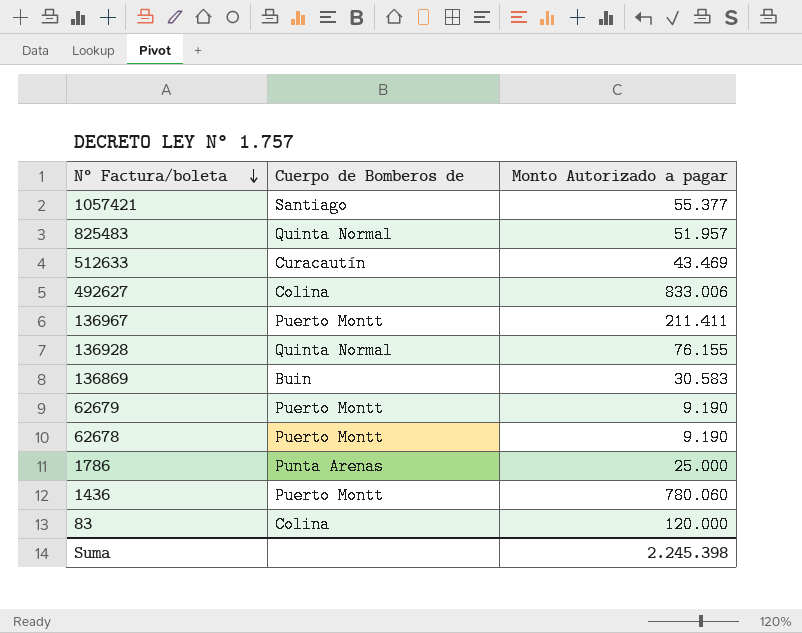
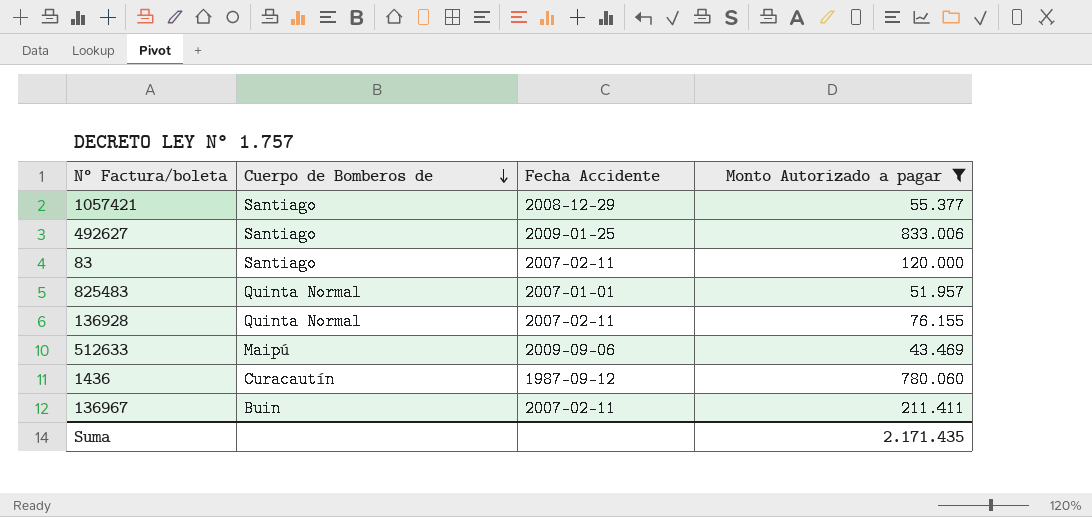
filter: none -> Monto Autorizado a pagar >= 43.469
row order: N° Factura/boleta descending -> Cuerpo de Bomberos de descending
column Fecha Accidente | position: none -> 3
492627 | Cuerpo de Bomberos de: Colina -> Santiago
83 | Cuerpo de Bomberos de: Colina -> Santiago
512633 | Cuerpo de Bomberos de: Curacautín -> Maipú
1436 | Cuerpo de Bomberos de: Puerto Montt -> Curacautín
136967 | Cuerpo de Bomberos de: Puerto Montt -> Buin
Suma | Monto Autorizado a pagar: 2.245.398 -> 2.171.435

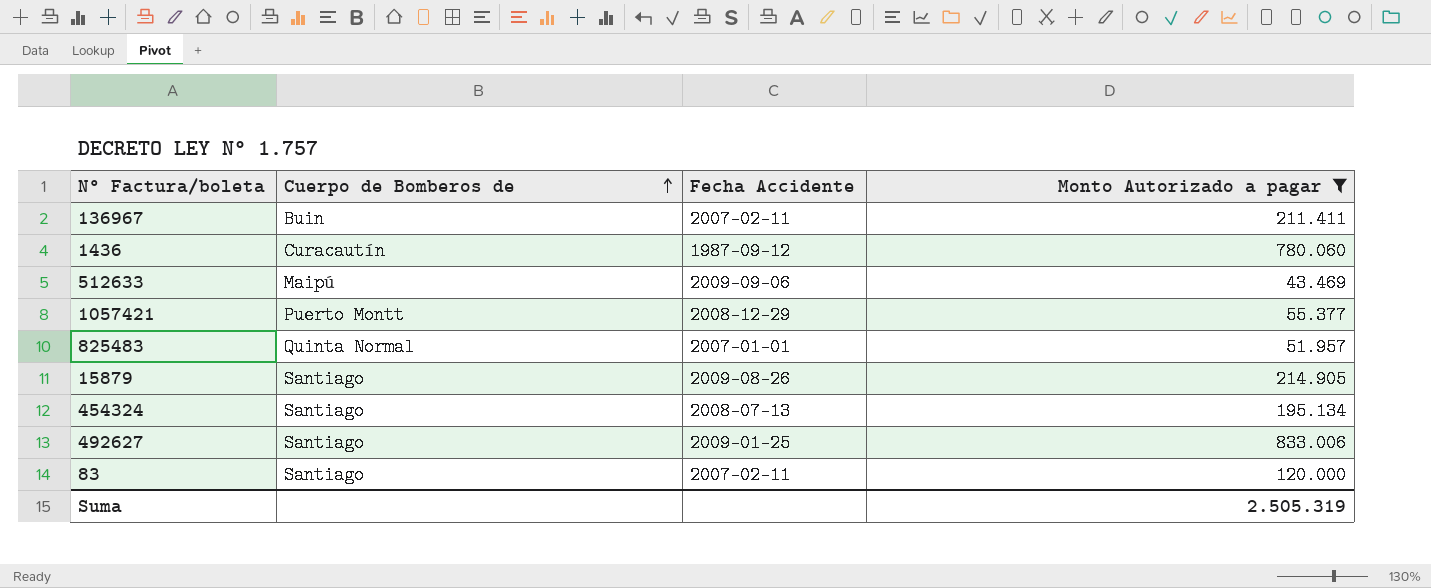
row order: Cuerpo de Bomberos de descending -> Cuerpo de Bomberos de ascending
row 136928: Quinta Normal | 2007-02-11 | 76.155 -> none
1057421 | Cuerpo de Bomberos de: Santiago -> Puerto Montt
row 15879: none -> Santiago | 2009-08-26 | 214.905
row 454324: none -> Santiago | 2008-07-13 | 195.134
Suma | Monto Autorizado a pagar: 2.171.435 -> 2.505.319

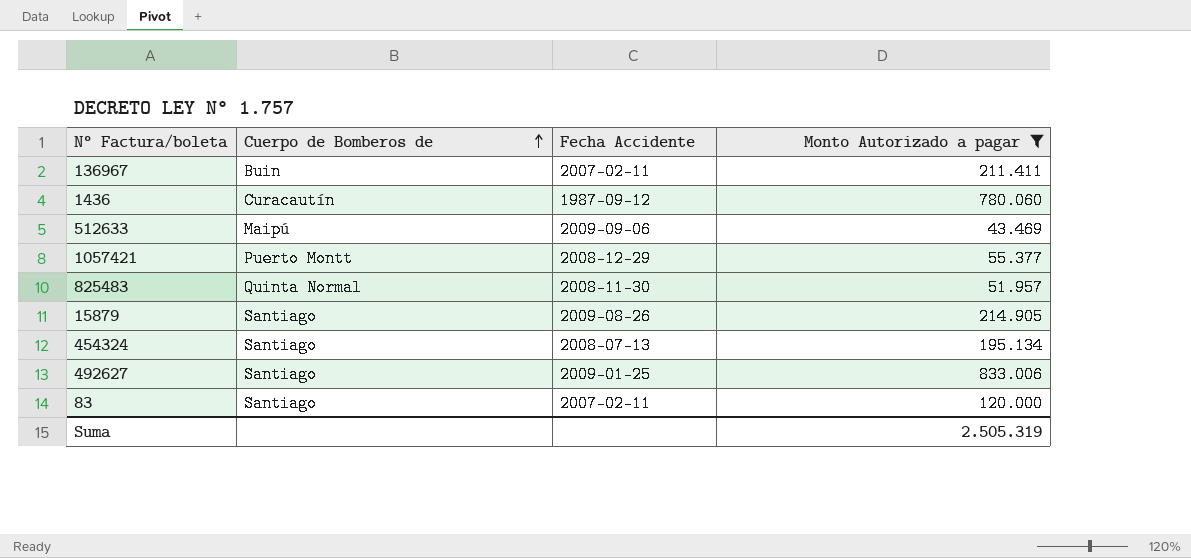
825483 | Fecha Accidente: 2007-01-01 -> 2008-11-30

